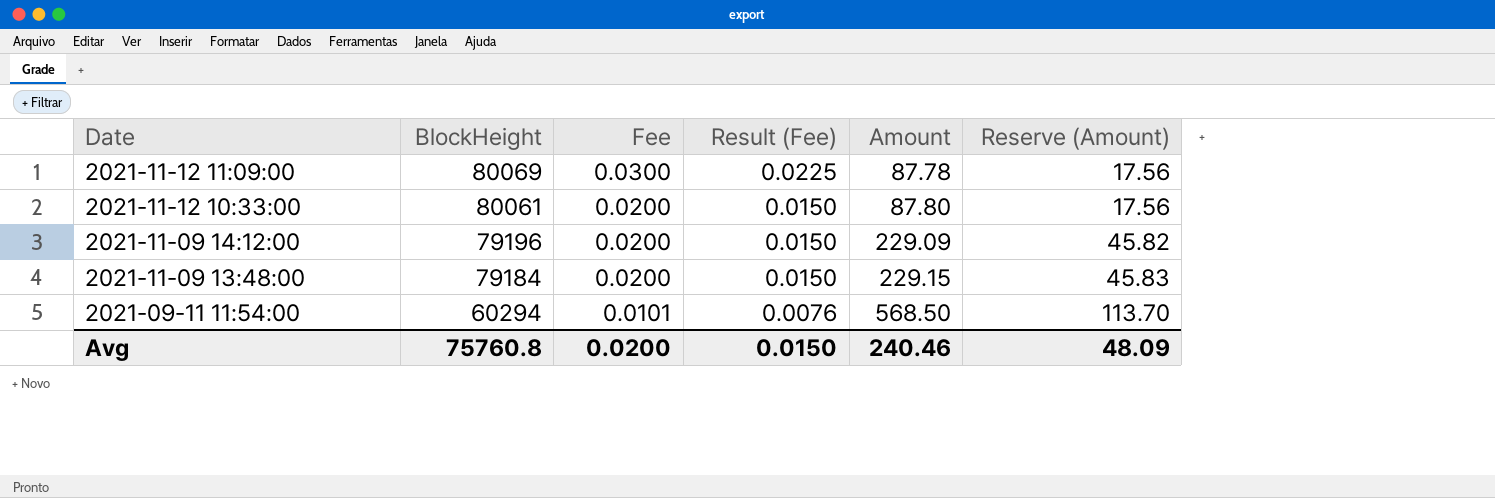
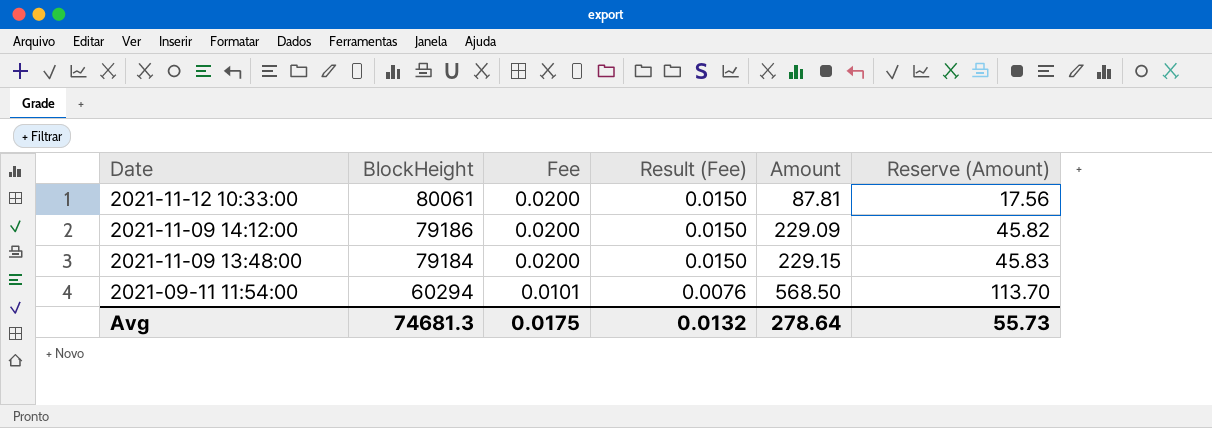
row 2021-11-12 11:09:00: 80069 | 0.0300 | 0.0225 | 87.78 | 17.56 -> none
2021-11-12 10:33:00 | Amount: 87.80 -> 87.81
2021-11-09 14:12:00 | BlockHeight: 79196 -> 79186
Avg | BlockHeight: 75760.8 -> 74681.3
Avg | Fee: 0.0200 -> 0.0175
Avg | Result (Fee): 0.0150 -> 0.0132
Avg | Amount: 240.46 -> 278.64
Avg | Reserve (Amount): 48.09 -> 55.73

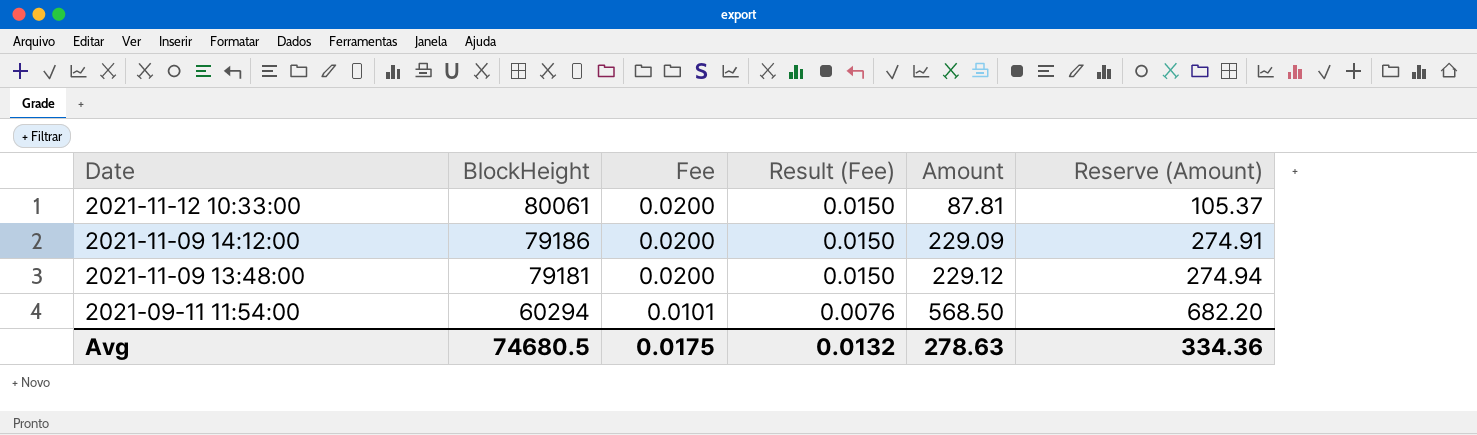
column Reserve (Amount) | formula: [Amount] * 0.2 -> [Amount] * 1.2
2021-11-09 13:48:00 | BlockHeight: 79184 -> 79181
2021-11-09 13:48:00 | Amount: 229.15 -> 229.12
Avg | BlockHeight: 74681.3 -> 74680.5
Avg | Amount: 278.64 -> 278.63
Avg | Reserve (Amount): 55.73 -> 334.36

